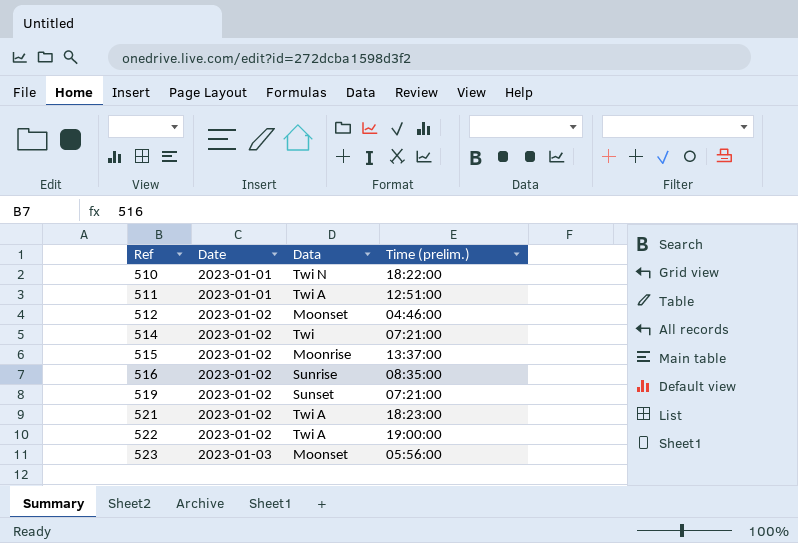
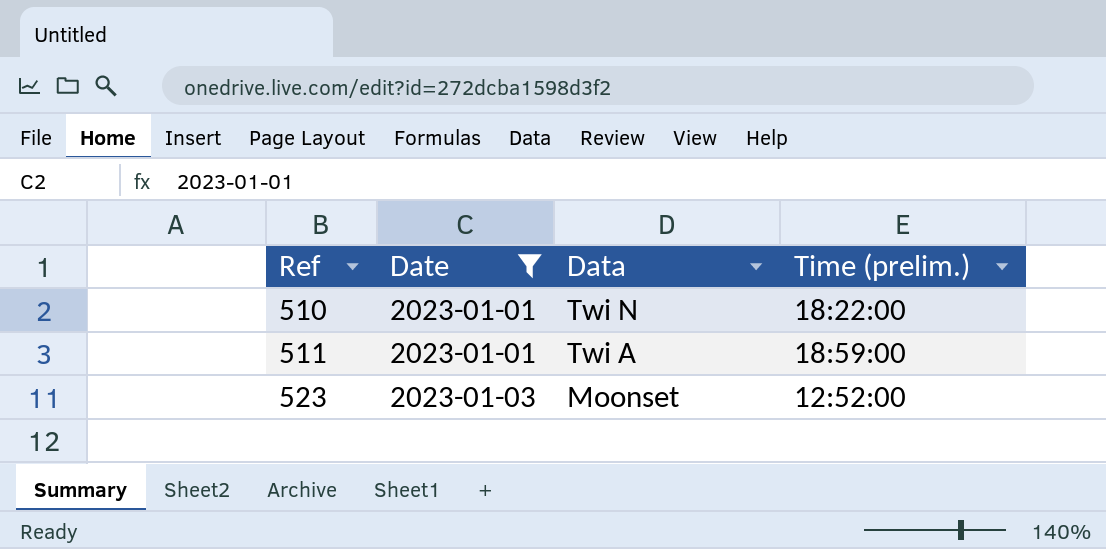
filter: none -> Date != 2023-01-02
511 | Time (prelim.): 12:51:00 -> 18:59:00
523 | Time (prelim.): 05:56:00 -> 12:52:00

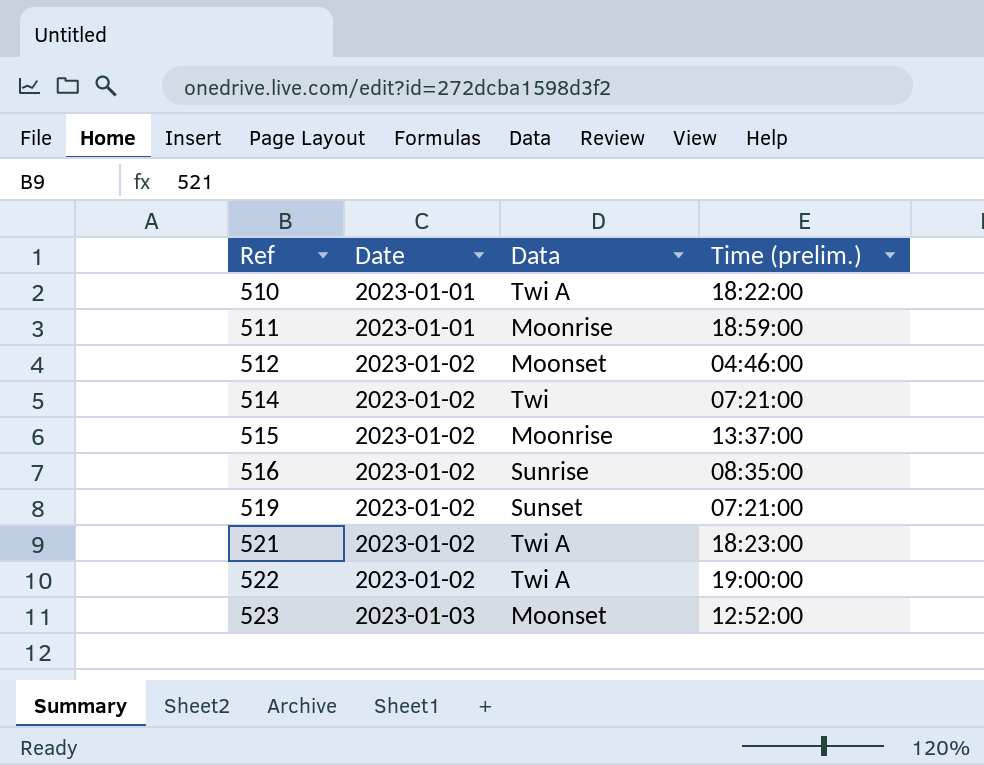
filter: Date != 2023-01-02 -> none
510 | Data: Twi N -> Twi A
511 | Data: Twi A -> Moonrise

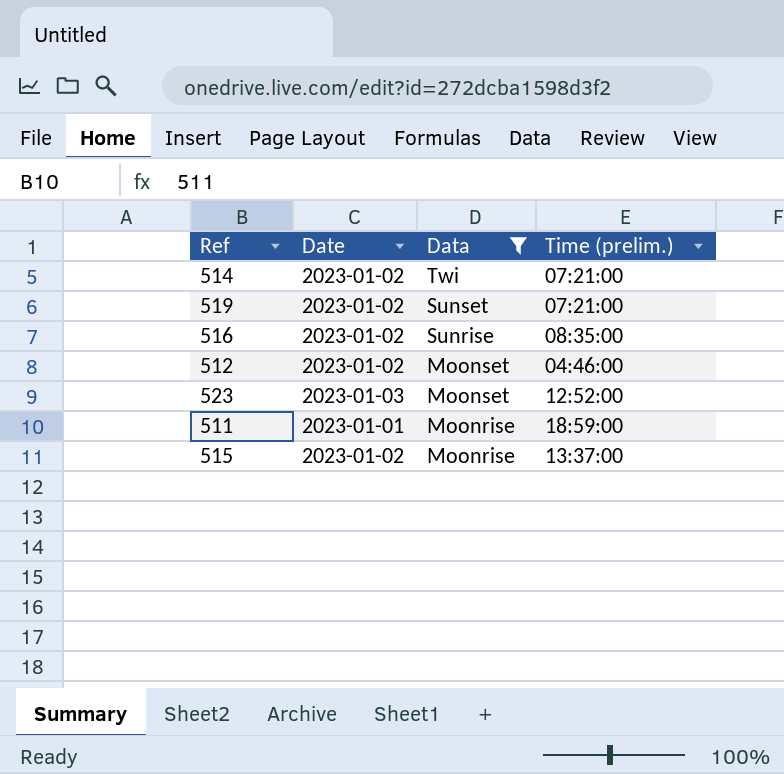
filter: none -> Data != Twi A
row order: Ref ascending -> Data descending

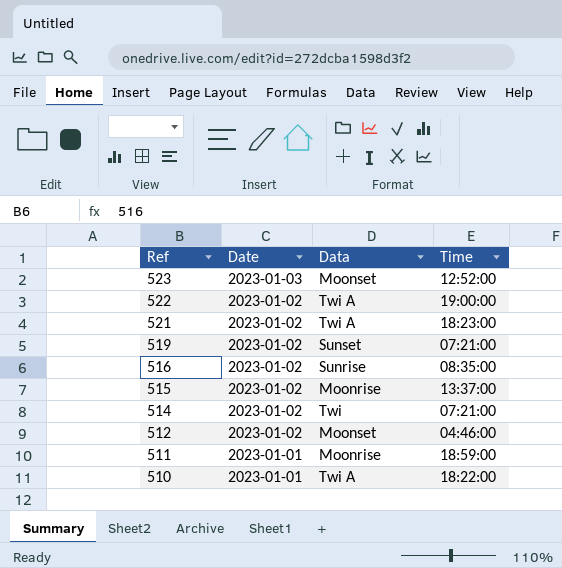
filter: Data != Twi A -> none
row order: Data descending -> Ref descending
column name: Time (prelim.) -> Time

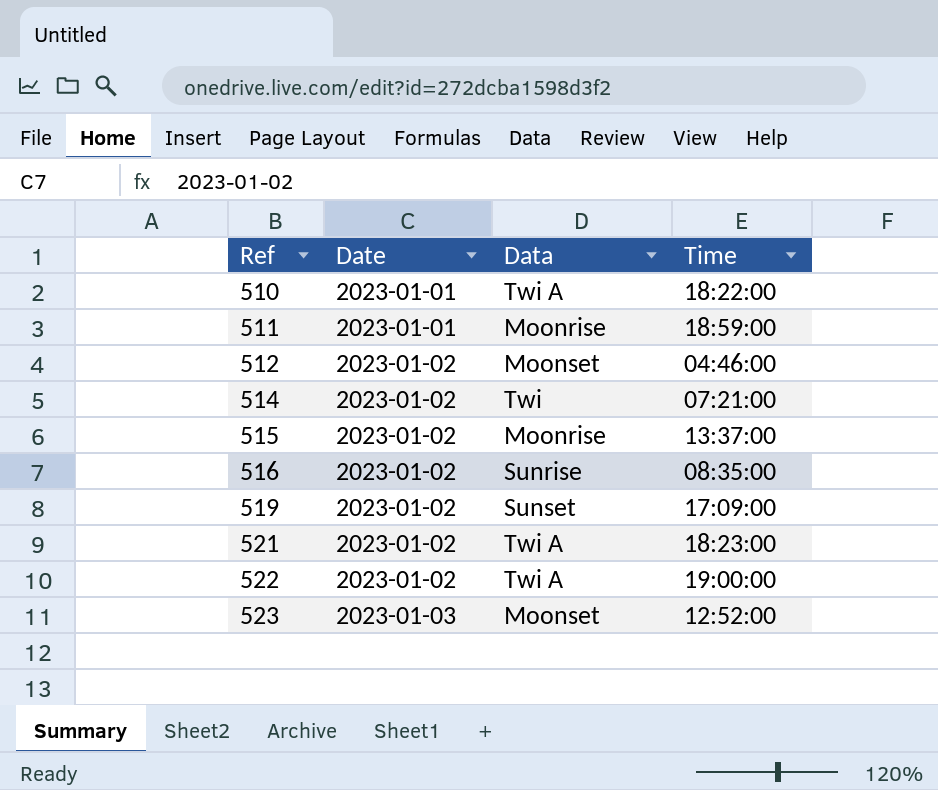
row order: Ref descending -> Ref ascending
519 | Time: 07:21:00 -> 17:09:00

